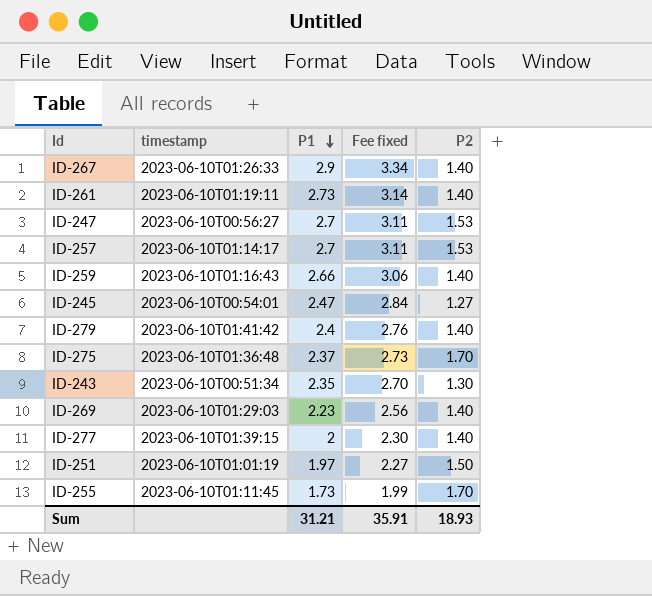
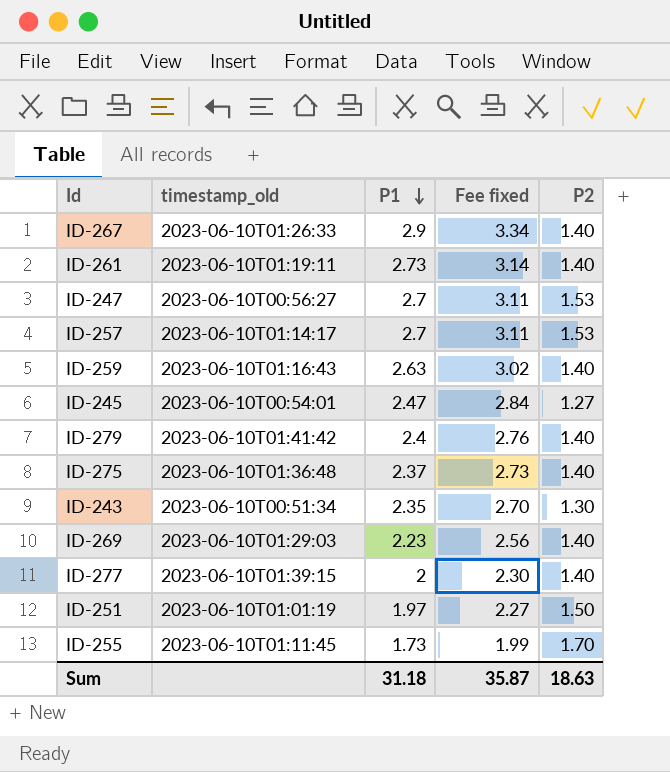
column name: timestamp -> timestamp_old
ID-259 | P1: 2.66 -> 2.63
ID-259 | Fee fixed: 3.06 -> 3.02
ID-275 | P2: 1.70 -> 1.40
Sum | P1: 31.21 -> 31.18
Sum | Fee fixed: 35.91 -> 35.87
Sum | P2: 18.93 -> 18.63

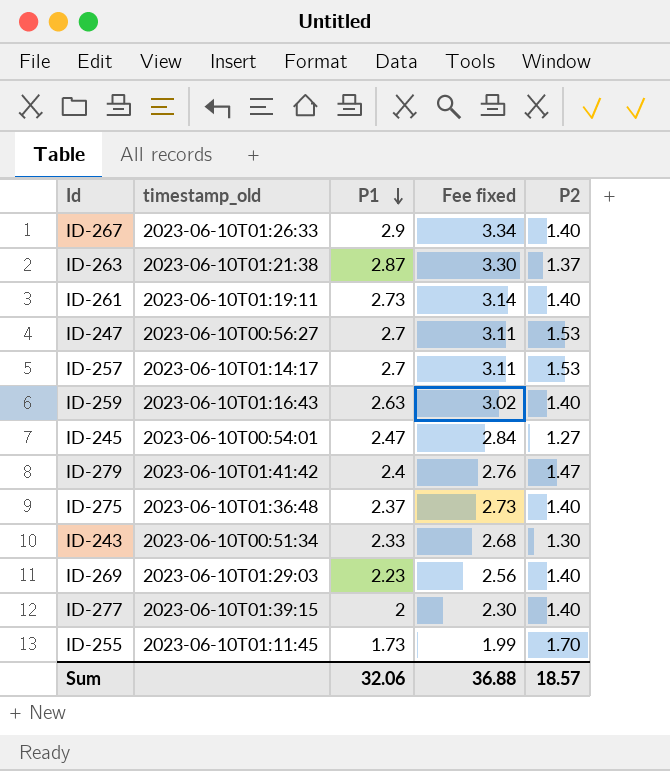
row ID-251: 2023-06-10T01:01:19 | 1.97 | 2.27 | 1.50 -> none
row ID-263: none -> 2023-06-10T01:21:38 | 2.87 | 3.30 | 1.37
ID-279 | P2: 1.40 -> 1.47
ID-243 | P1: 2.35 -> 2.33
ID-243 | Fee fixed: 2.70 -> 2.68
Sum | P1: 31.18 -> 32.06
Sum | Fee fixed: 35.87 -> 36.88
Sum | P2: 18.63 -> 18.57

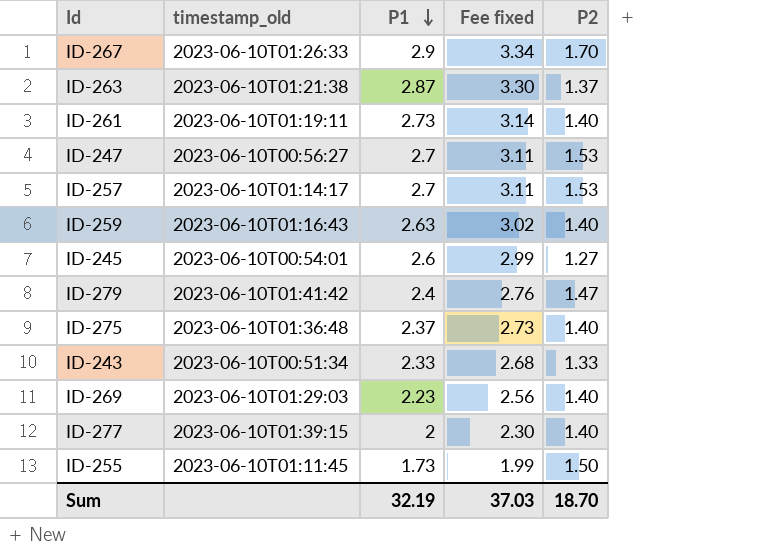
ID-267 | P2: 1.40 -> 1.70
ID-245 | P1: 2.47 -> 2.6
ID-245 | Fee fixed: 2.84 -> 2.99
ID-243 | P2: 1.30 -> 1.33
ID-255 | P2: 1.70 -> 1.50
Sum | P1: 32.06 -> 32.19
Sum | Fee fixed: 36.88 -> 37.03
Sum | P2: 18.57 -> 18.70

